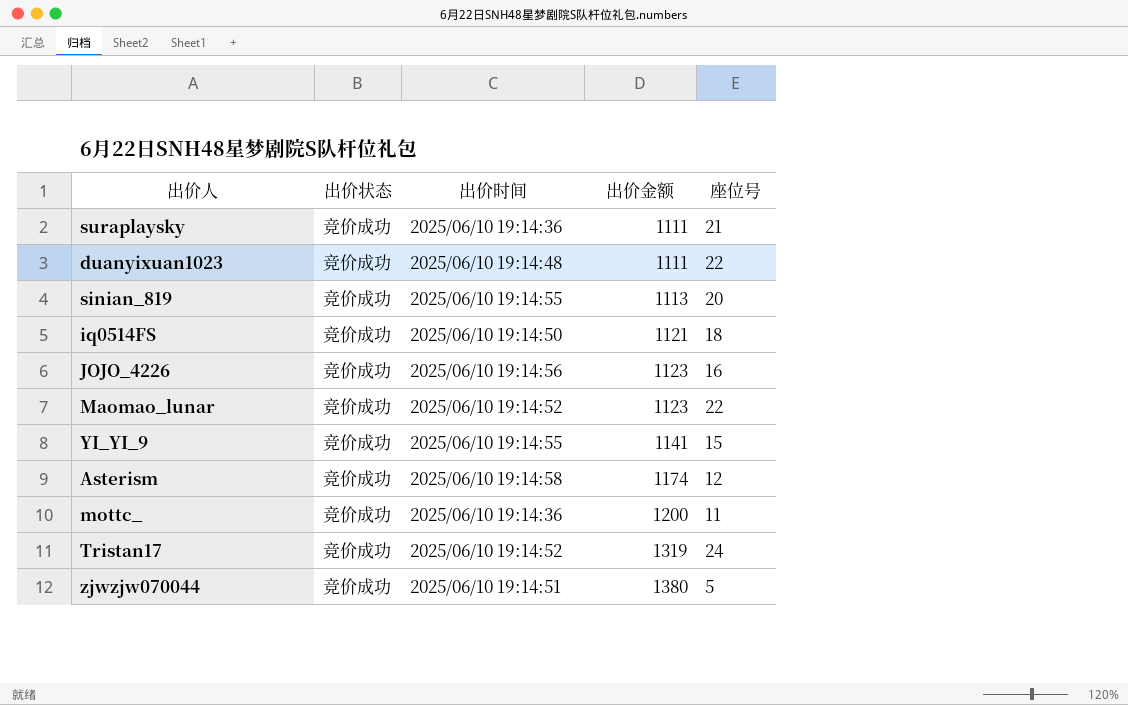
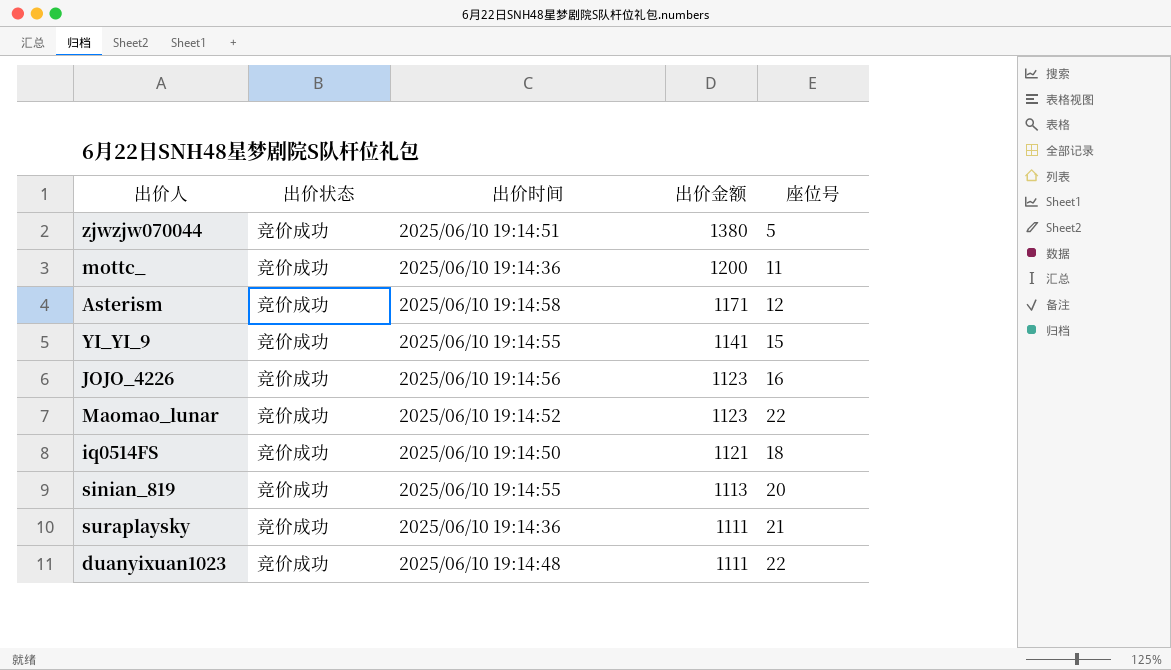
row order: 出价金额 ascending -> 出价金额 descending
row Tristan17: 竞价成功 | 2025/06/10 19:14:52 | 1319 | 24 -> none
Asterism | 出价金额: 1174 -> 1171

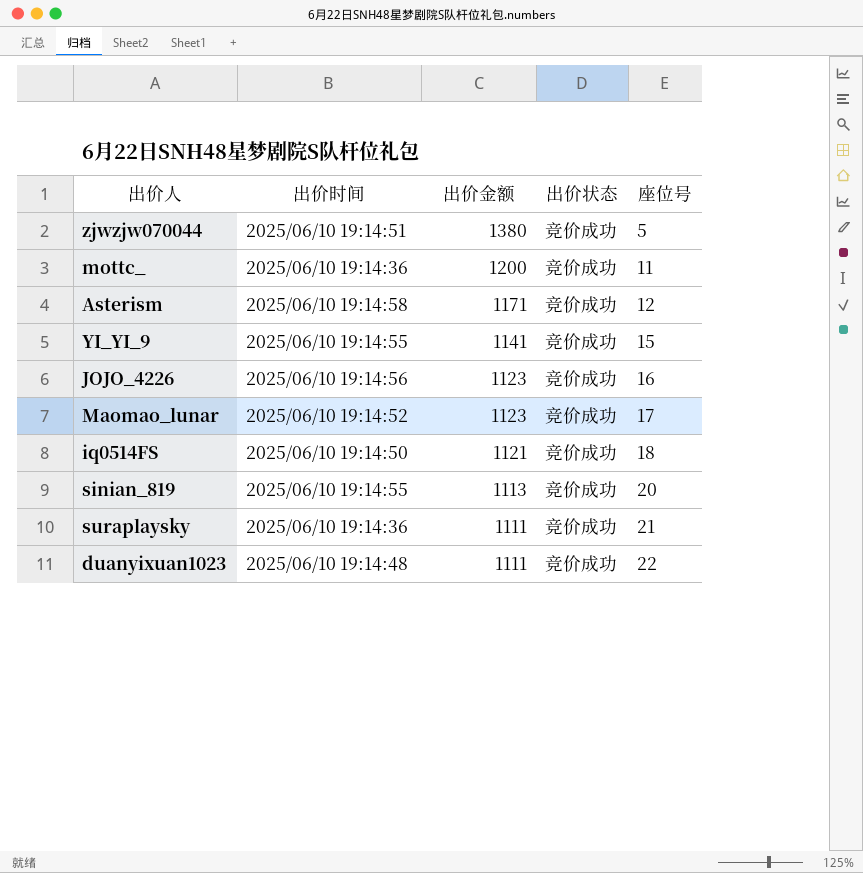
column 出价状态 | position: 2 -> 4
Maomao_lunar | 座位号: 22 -> 17

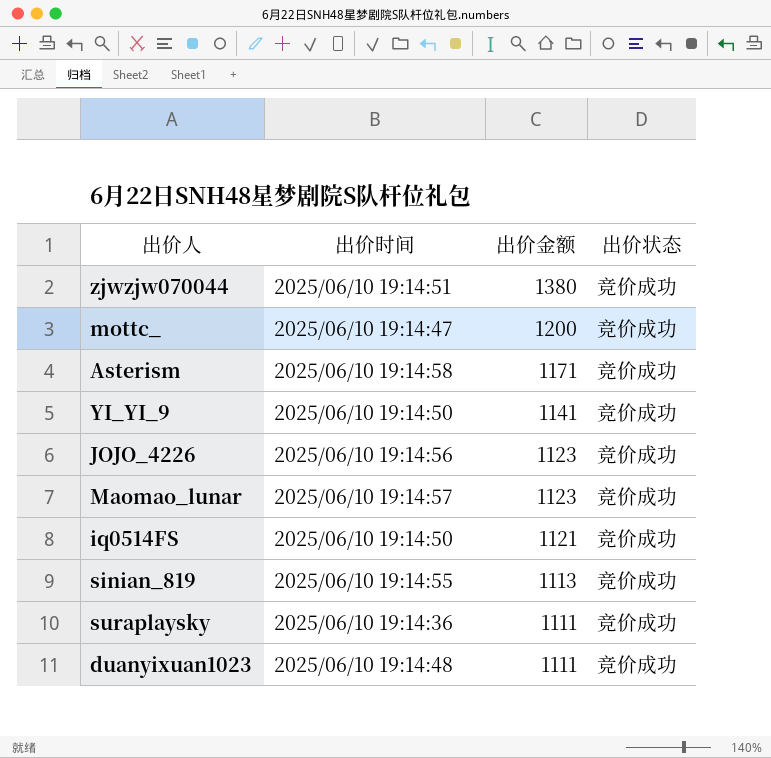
column 座位号 | position: 5 -> none
mottc_ | 出价时间: 2025/06/10 19:14:36 -> 2025/06/10 19:14:47
YI_YI_9 | 出价时间: 2025/06/10 19:14:55 -> 2025/06/10 19:14:50
Maomao_lunar | 出价时间: 2025/06/10 19:14:52 -> 2025/06/10 19:14:57

